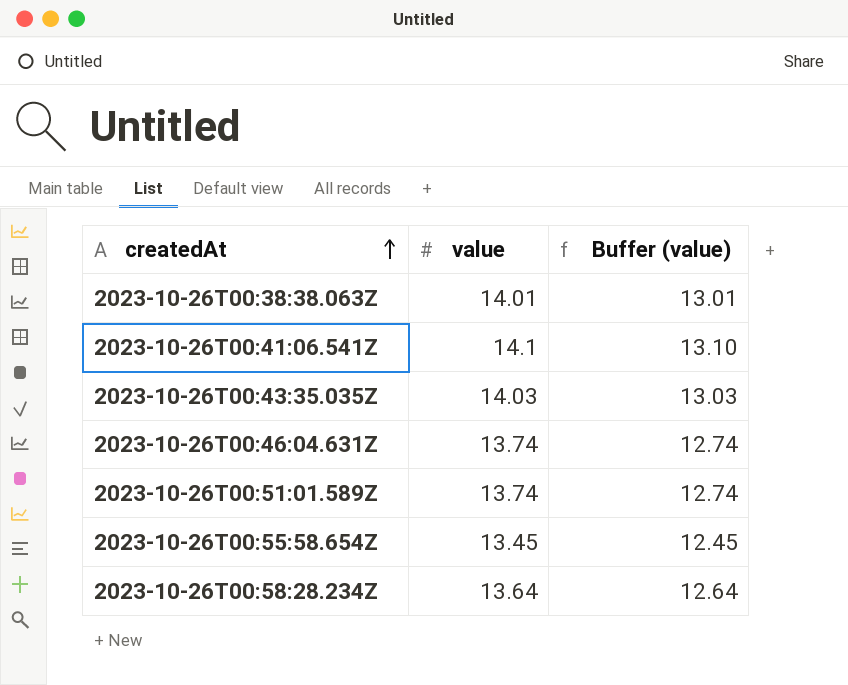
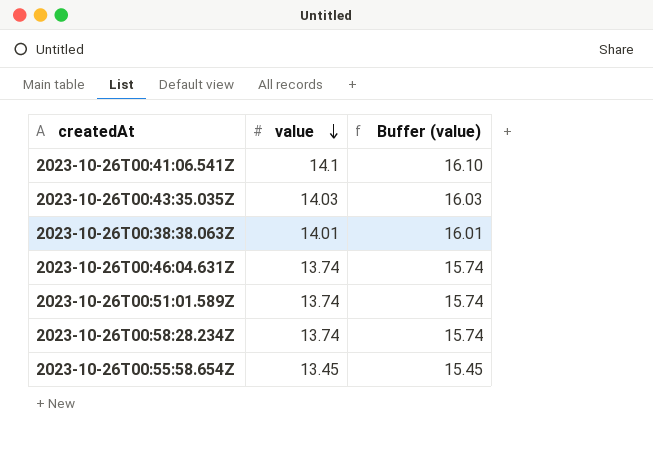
row order: createdAt ascending -> value descending
column Buffer (value) | formula: [value] - 1 -> [value] + 2
2023-10-26T00:58:28.234Z | value: 13.64 -> 13.74

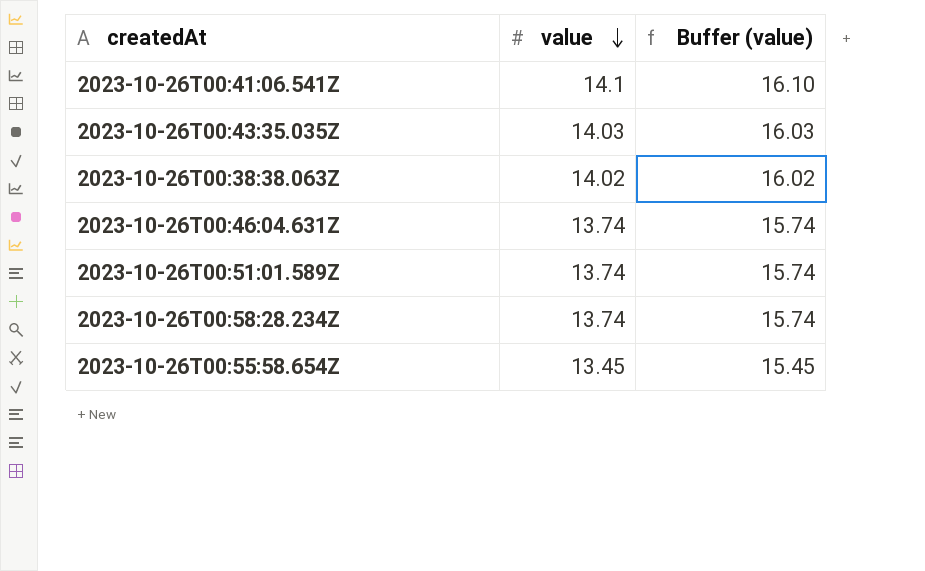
2023-10-26T00:38:38.063Z | value: 14.01 -> 14.02
2023-10-26T00:38:38.063Z | Buffer (value): 16.01 -> 16.02

